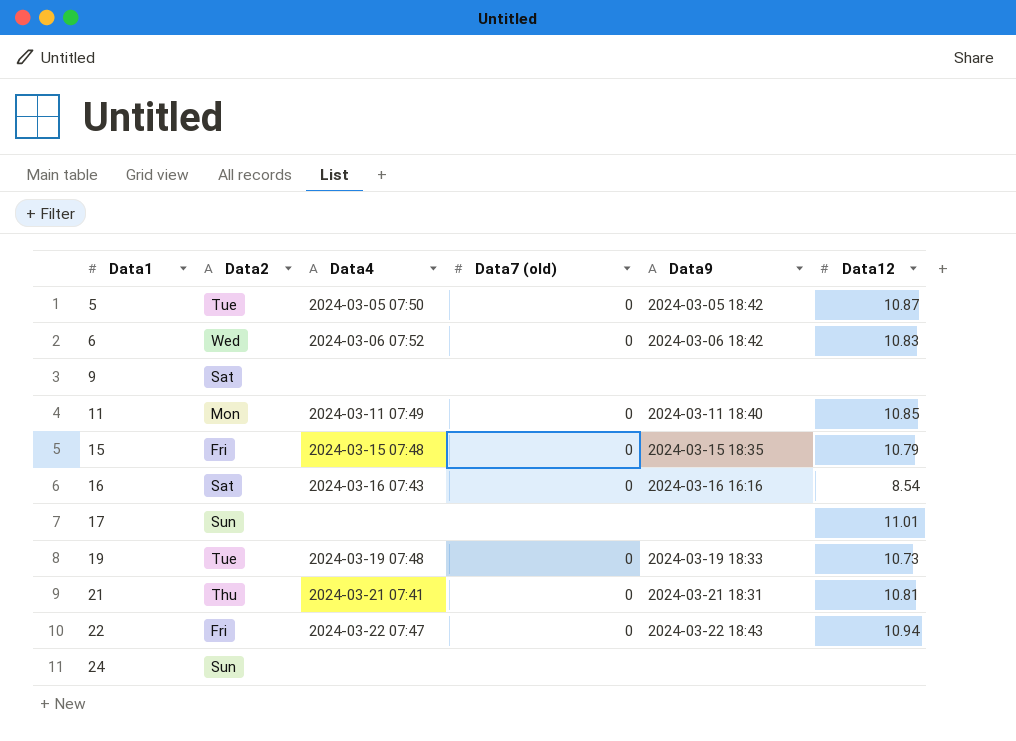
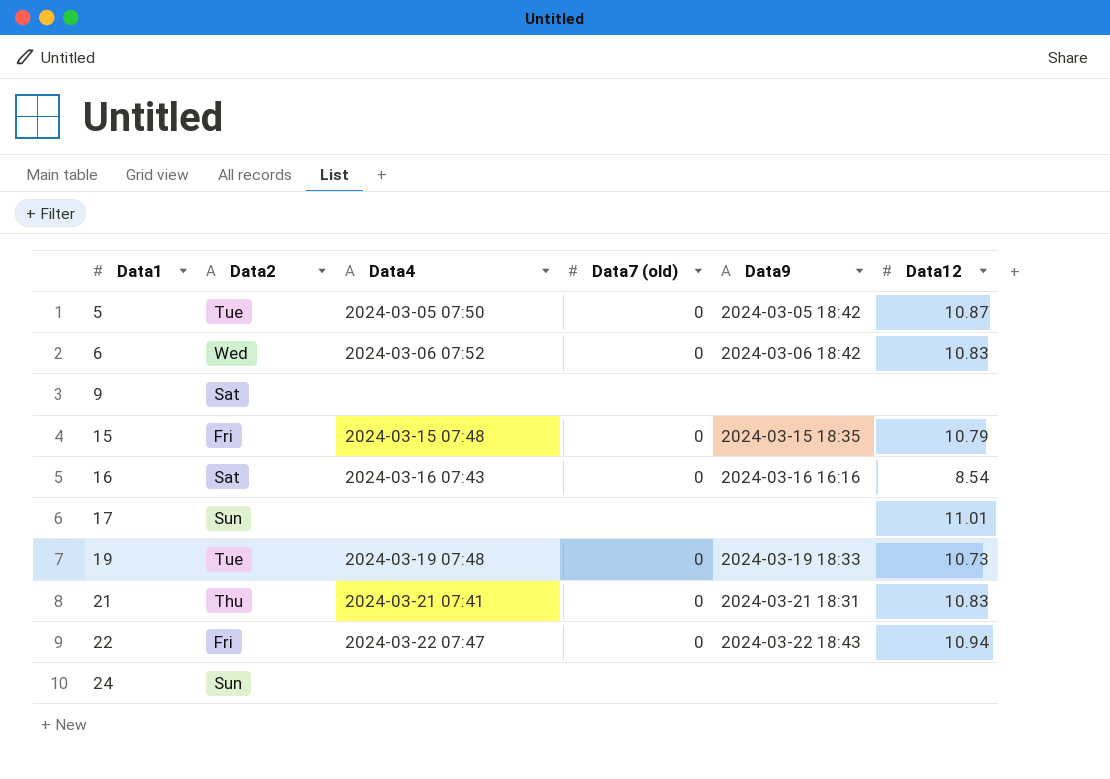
row 11: Mon | 2024-03-11 07:49 | 0 | 2024-03-11 18:40 | 10.85 -> none
21 | Data12: 10.81 -> 10.83

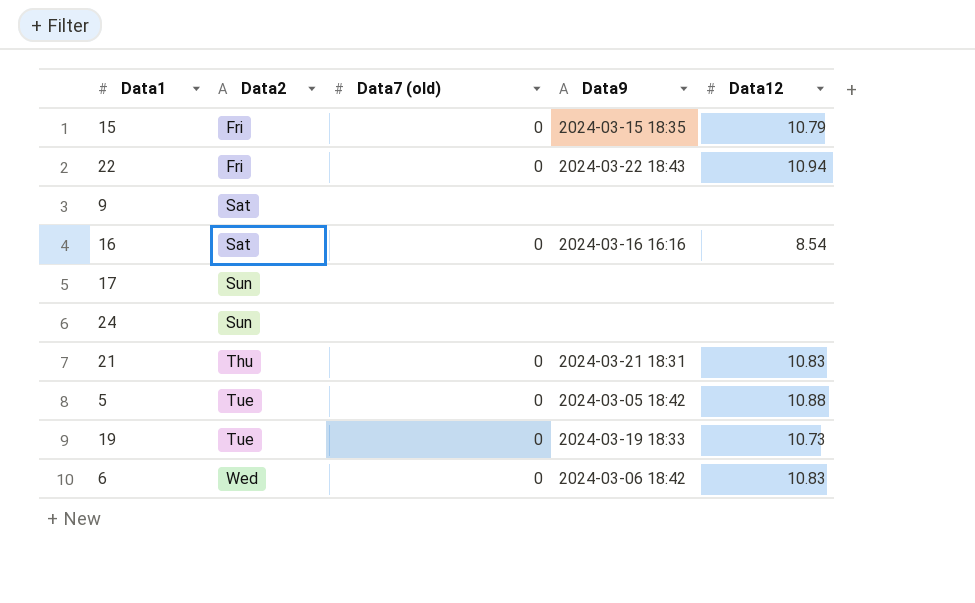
row order: Data1 ascending -> Data2 ascending
column Data4 | position: 3 -> none
17 | Data12: 11.01 -> none
5 | Data12: 10.87 -> 10.88

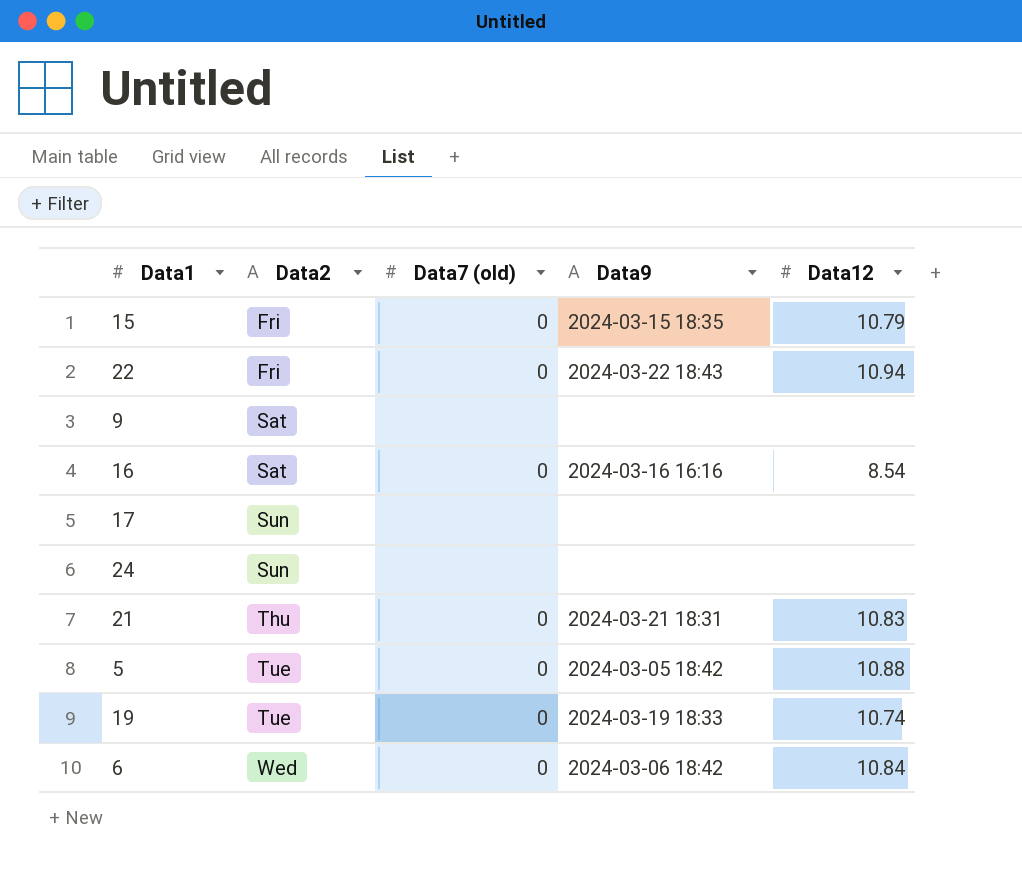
19 | Data12: 10.73 -> 10.74
6 | Data12: 10.83 -> 10.84

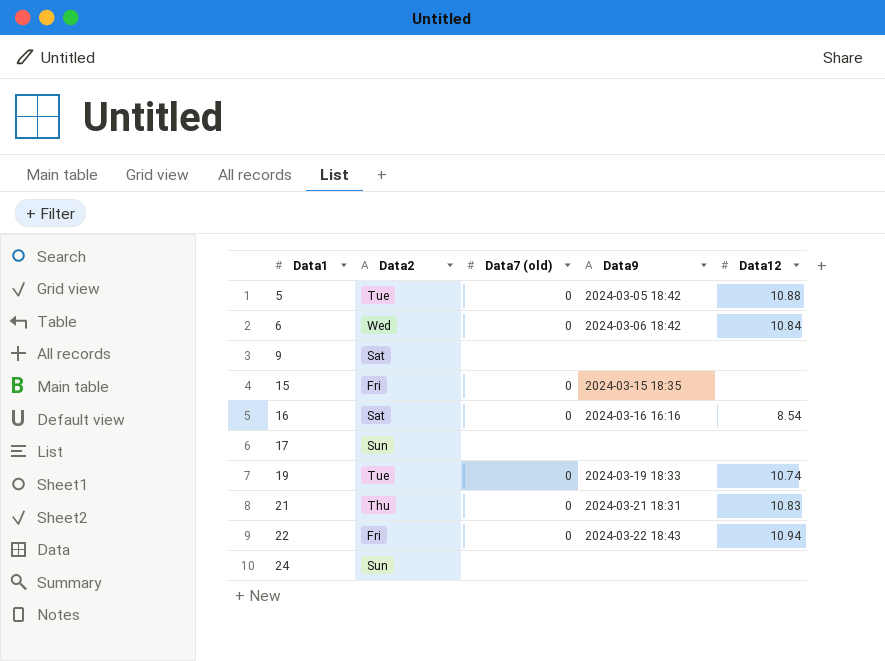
row order: Data2 ascending -> Data1 ascending
15 | Data12: 10.79 -> none

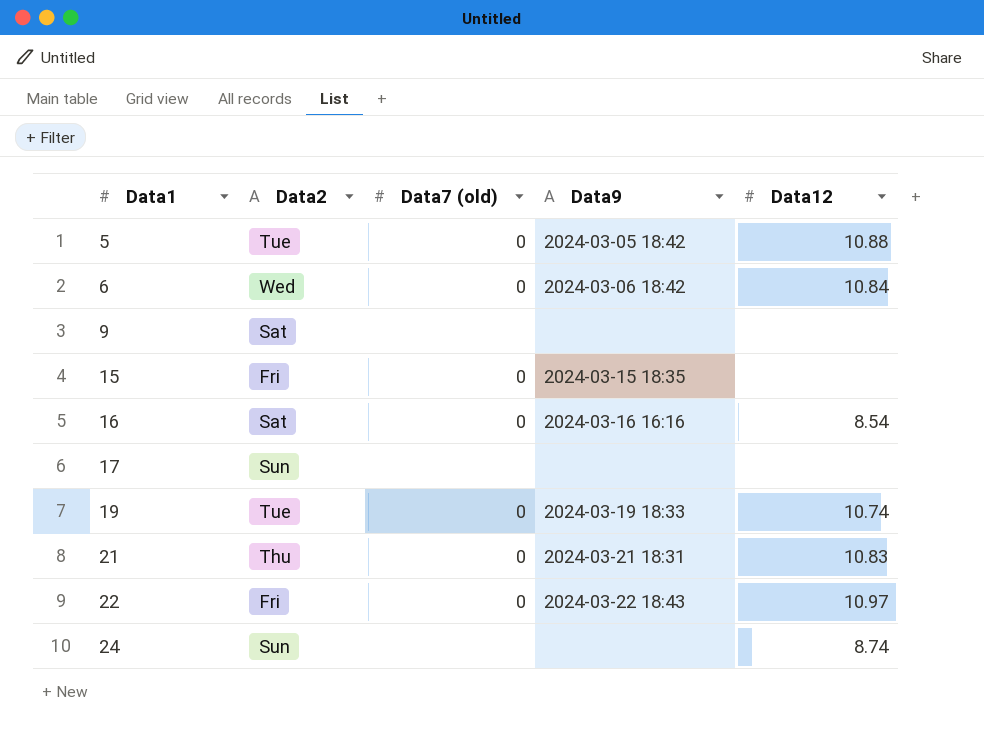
22 | Data12: 10.94 -> 10.97
24 | Data12: none -> 8.74

